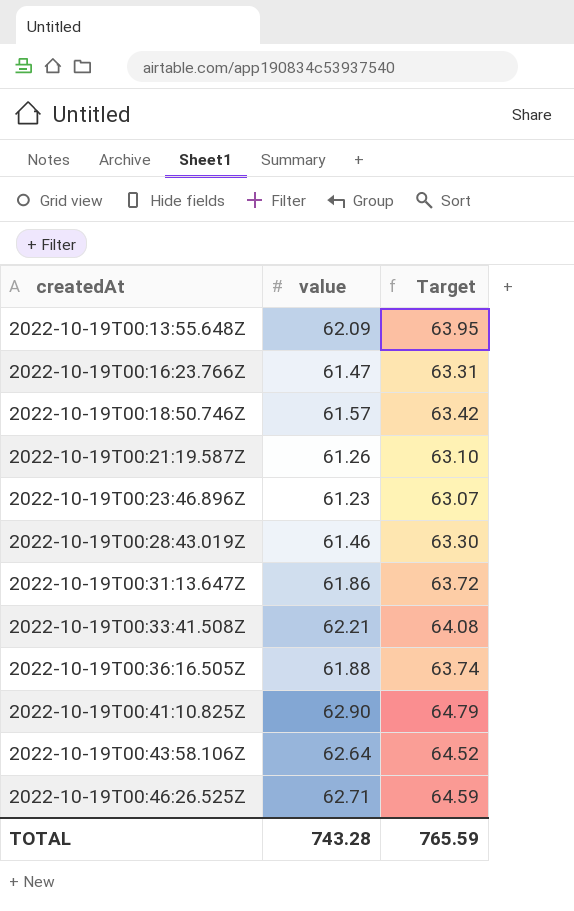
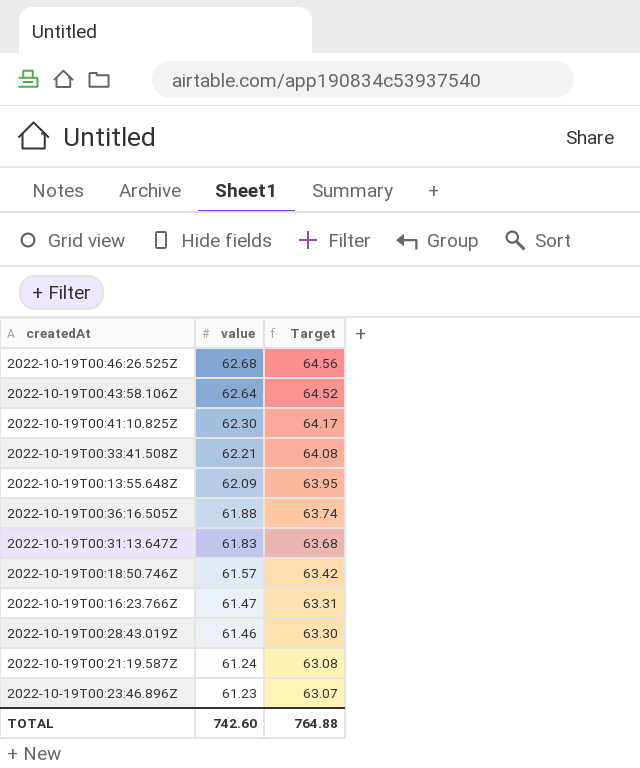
row order: createdAt ascending -> value descending
2022-10-19T00:46:26.525Z | value: 62.71 -> 62.68
2022-10-19T00:46:26.525Z | Target: 64.59 -> 64.56
2022-10-19T00:41:10.825Z | value: 62.90 -> 62.30
2022-10-19T00:41:10.825Z | Target: 64.79 -> 64.17
2022-10-19T00:31:13.647Z | value: 61.86 -> 61.83
2022-10-19T00:31:13.647Z | Target: 63.72 -> 63.68
2022-10-19T00:21:19.587Z | value: 61.26 -> 61.24
2022-10-19T00:21:19.587Z | Target: 63.10 -> 63.08
TOTAL | value: 743.28 -> 742.60
TOTAL | Target: 765.59 -> 764.88

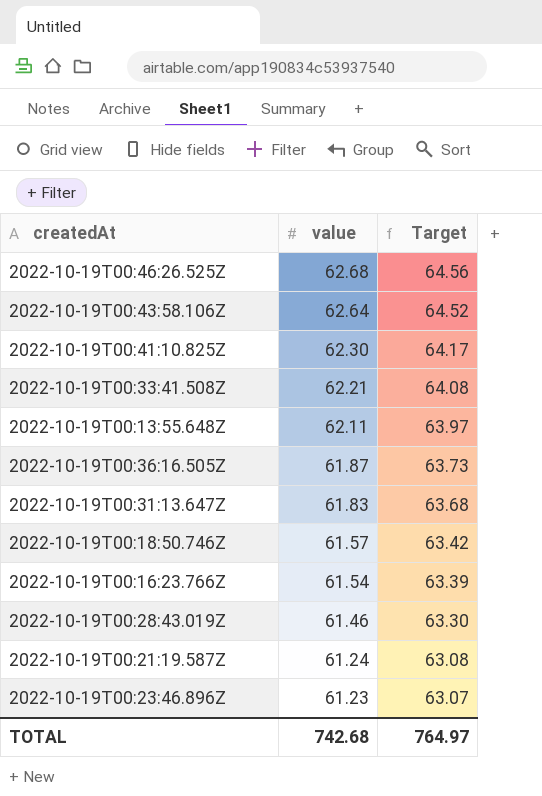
2022-10-19T00:13:55.648Z | value: 62.09 -> 62.11
2022-10-19T00:13:55.648Z | Target: 63.95 -> 63.97
2022-10-19T00:36:16.505Z | value: 61.88 -> 61.87
2022-10-19T00:36:16.505Z | Target: 63.74 -> 63.73
2022-10-19T00:16:23.766Z | value: 61.47 -> 61.54
2022-10-19T00:16:23.766Z | Target: 63.31 -> 63.39
TOTAL | value: 742.60 -> 742.68
TOTAL | Target: 764.88 -> 764.97

